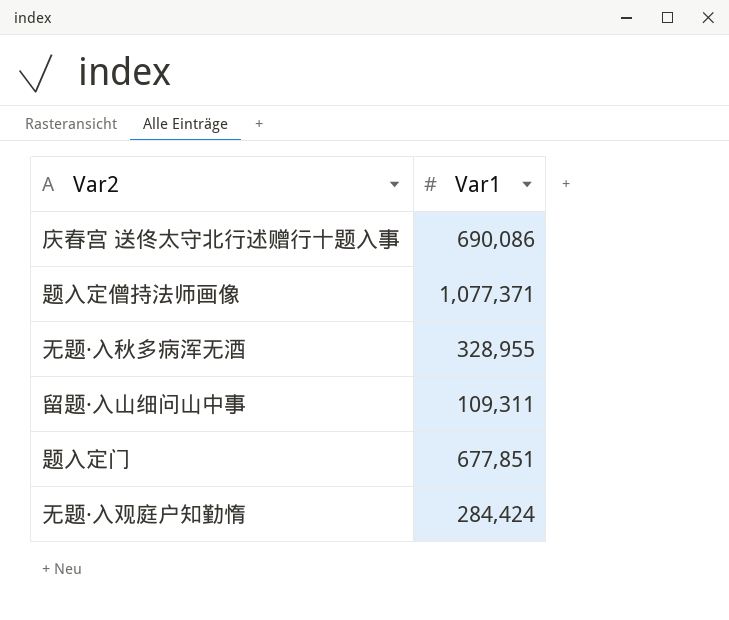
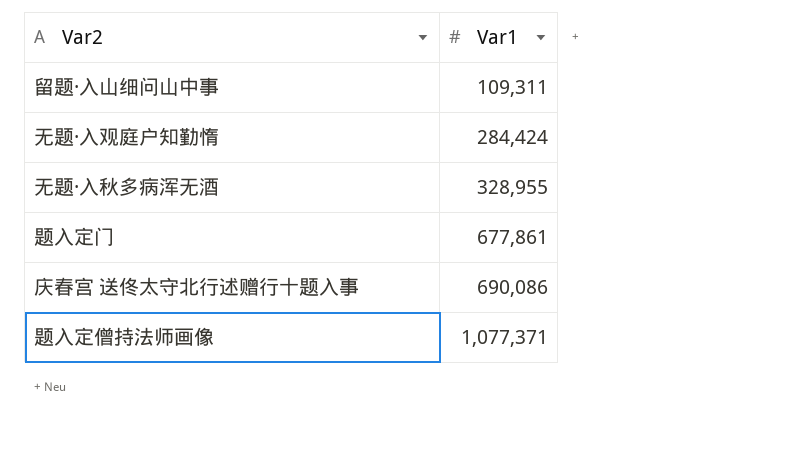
row order: none -> Var1 ascending
题入定门 | Var1: 677,851 -> 677,861

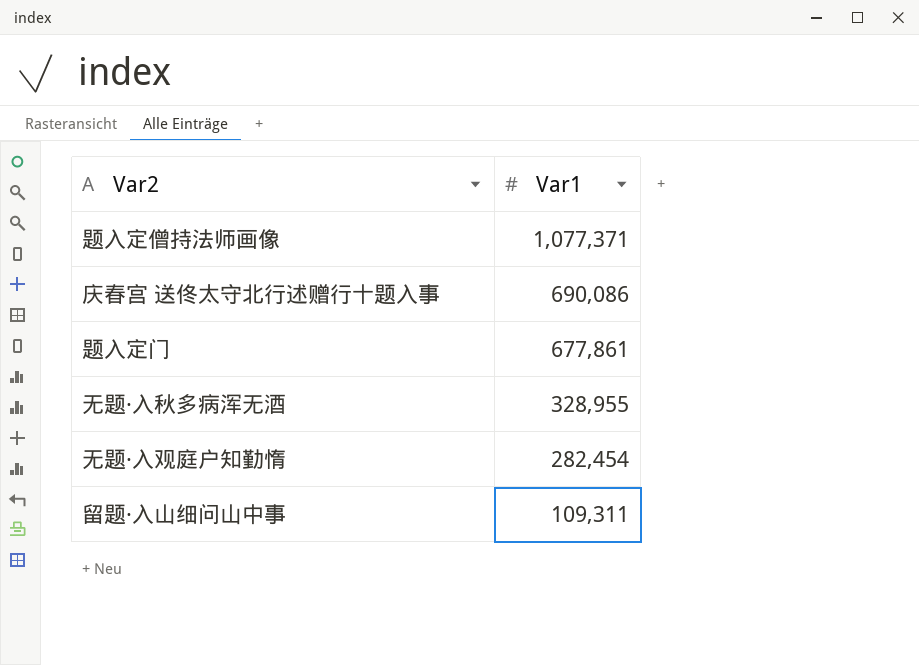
row order: Var1 ascending -> Var1 descending
无题·入观庭户知勤惰 | Var1: 284,424 -> 282,454

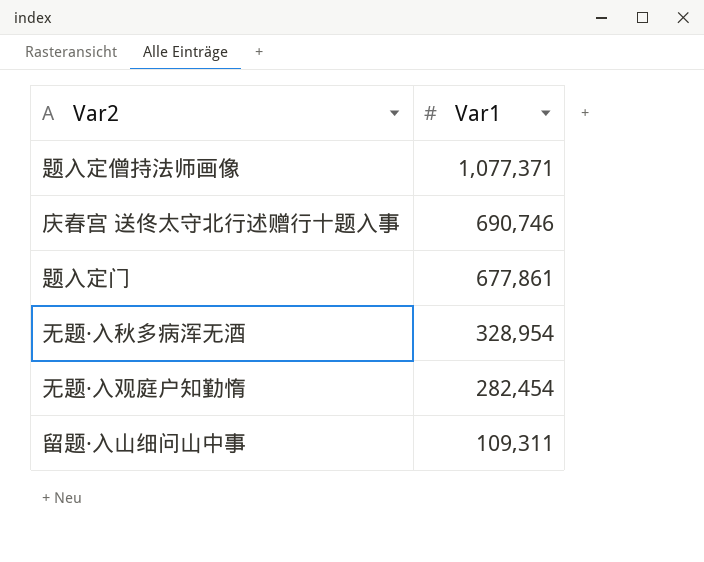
庆春宫 送佟太守北行述赠行十题入事 | Var1: 690,086 -> 690,746
无题·入秋多病浑无酒 | Var1: 328,955 -> 328,954

